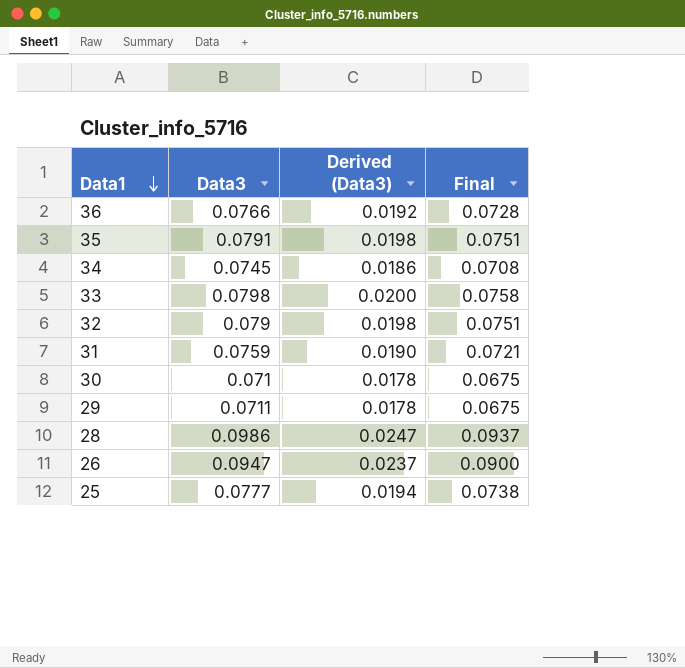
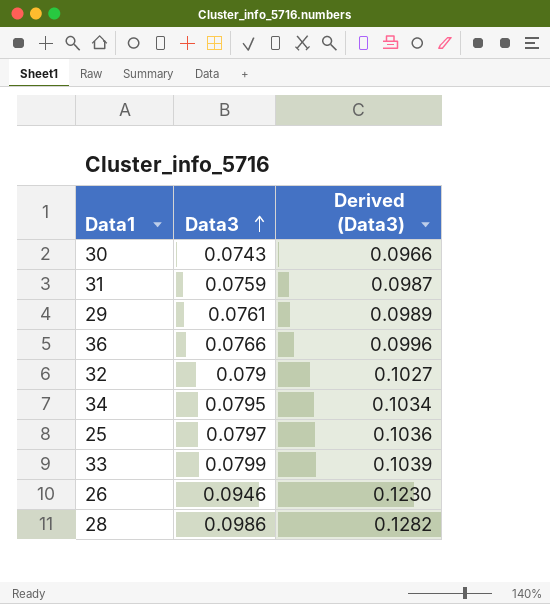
row order: Data1 descending -> Data3 ascending
column Final | formula: [Data3] * 0.95 -> none
column Derived (Data3) | formula: [Data3] * 0.25 -> [Data3] * 1.3
row 35: 0.0791 | 0.0198 | 0.0751 -> none
30 | Data3: 0.071 -> 0.0743
29 | Data3: 0.0711 -> 0.0761
34 | Data3: 0.0745 -> 0.0795
25 | Data3: 0.0777 -> 0.0797
33 | Data3: 0.0798 -> 0.0799
26 | Data3: 0.0947 -> 0.0946

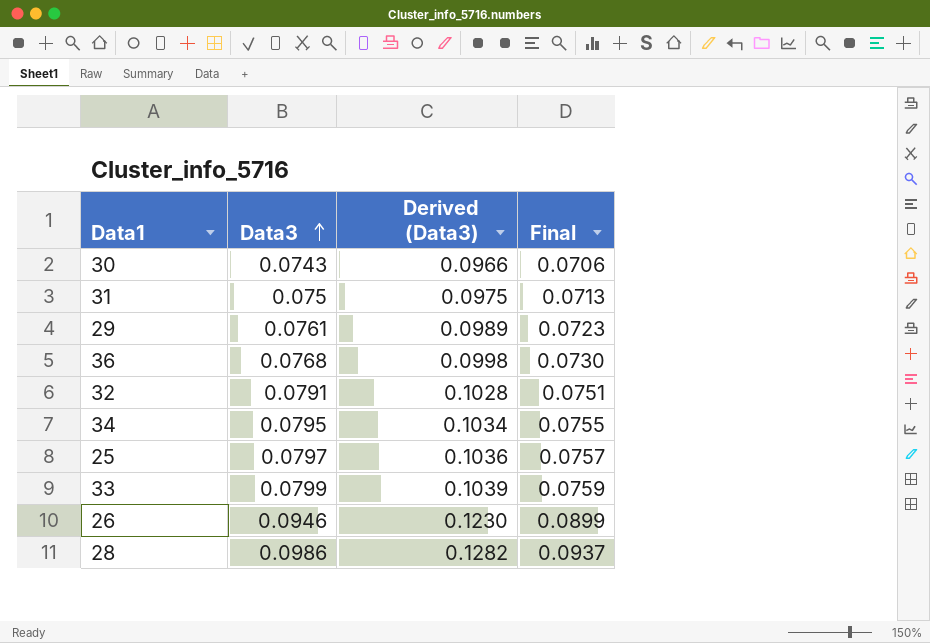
column Final | formula: none -> [Data3] * 0.95
31 | Data3: 0.0759 -> 0.075
31 | Derived (Data3): 0.0987 -> 0.0975
36 | Data3: 0.0766 -> 0.0768
36 | Derived (Data3): 0.0996 -> 0.0998
32 | Data3: 0.079 -> 0.0791
32 | Derived (Data3): 0.1027 -> 0.1028

